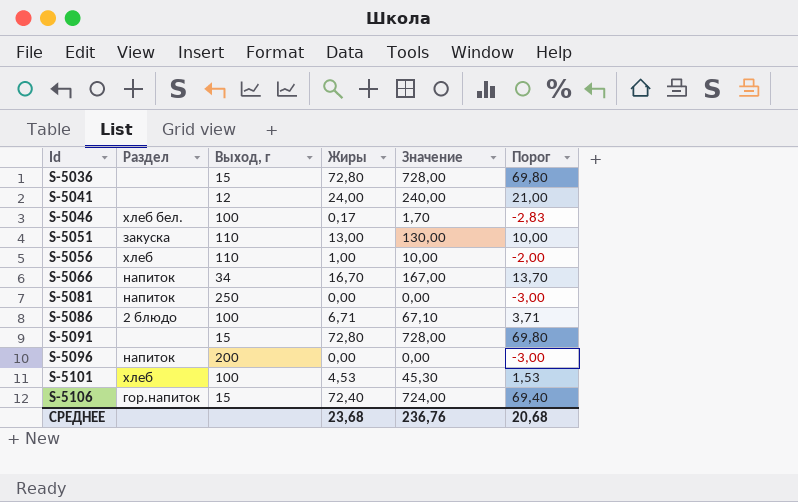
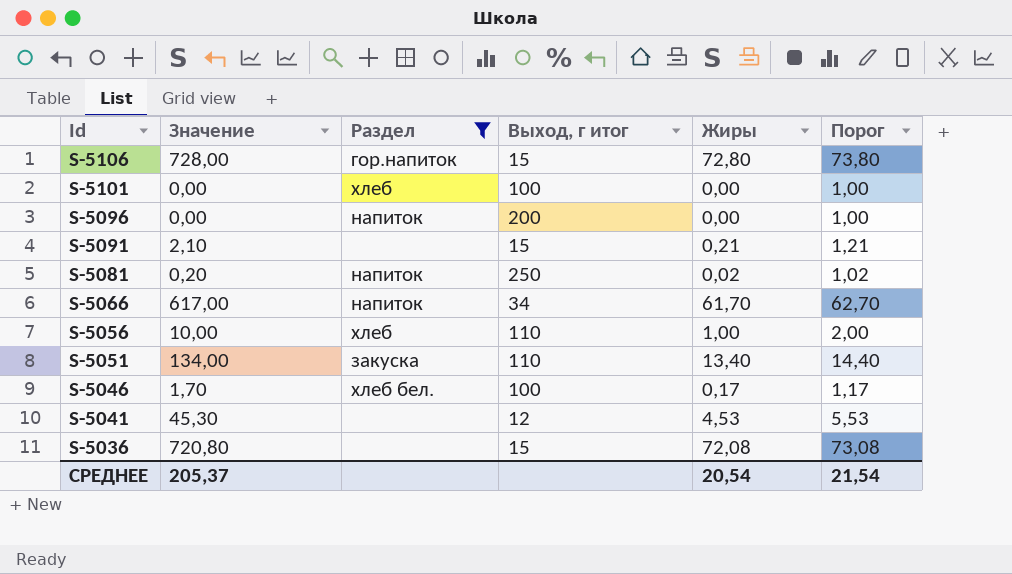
filter: none -> Раздел != 2 блюдо
row order: Id ascending -> Id descending
column Значение | position: 5 -> 2
column name: Выход, г -> Выход, г итог
column Порог | formula: [Жиры] - 3 -> [Жиры] + 1
S-5106 | Значение: 724,00 -> 728,00
S-5106 | Жиры: 72,40 -> 72,80
S-5101 | Значение: 45,30 -> 0,00
S-5101 | Жиры: 4,53 -> 0,00
S-5091 | Значение: 728,00 -> 2,10
S-5091 | Жиры: 72,80 -> 0,21
S-5081 | Значение: 0,00 -> 0,20
S-5081 | Жиры: 0,00 -> 0,02
S-5066 | Значение: 167,00 -> 617,00
S-5066 | Жиры: 16,70 -> 61,70
S-5051 | Значение: 130,00 -> 134,00
S-5051 | Жиры: 13,00 -> 13,40
S-5041 | Значение: 240,00 -> 45,30
S-5041 | Жиры: 24,00 -> 4,53
S-5036 | Значение: 728,00 -> 720,80
S-5036 | Жиры: 72,80 -> 72,08
СРЕДНЕЕ | Значение: 236,76 -> 205,37
СРЕДНЕЕ | Жиры: 23,68 -> 20,54
СРЕДНЕЕ | Порог: 20,68 -> 21,54

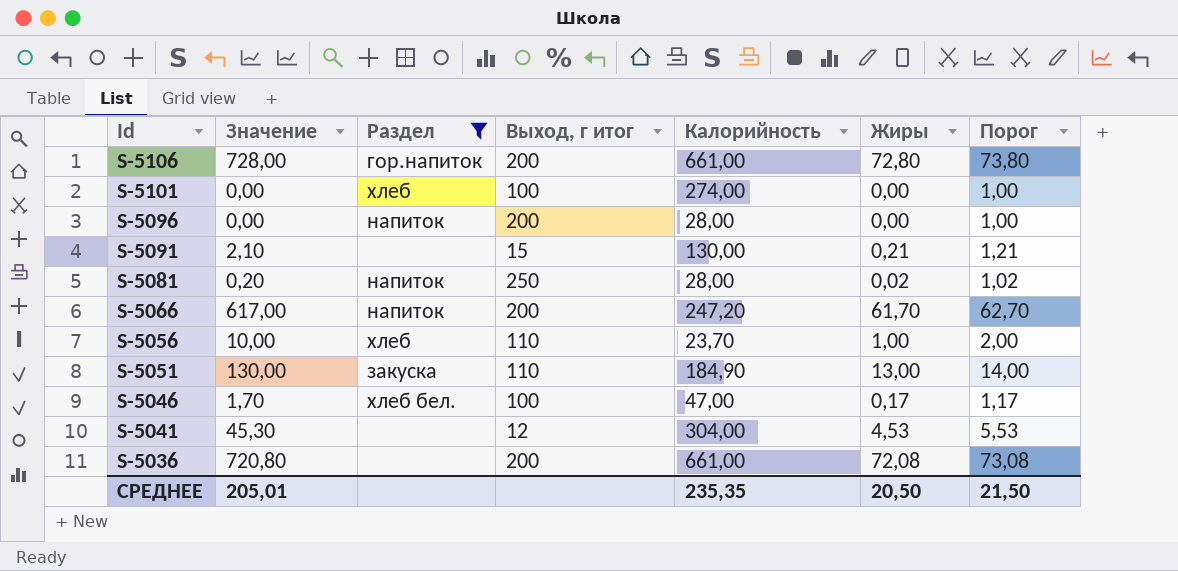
column Калорийность | position: none -> 5
S-5106 | Выход, г итог: 15 -> 200
S-5066 | Выход, г итог: 34 -> 200
S-5051 | Значение: 134,00 -> 130,00
S-5051 | Жиры: 13,40 -> 13,00
S-5051 | Порог: 14,40 -> 14,00
S-5036 | Выход, г итог: 15 -> 200
СРЕДНЕЕ | Значение: 205,37 -> 205,01
СРЕДНЕЕ | Жиры: 20,54 -> 20,50
СРЕДНЕЕ | Порог: 21,54 -> 21,50

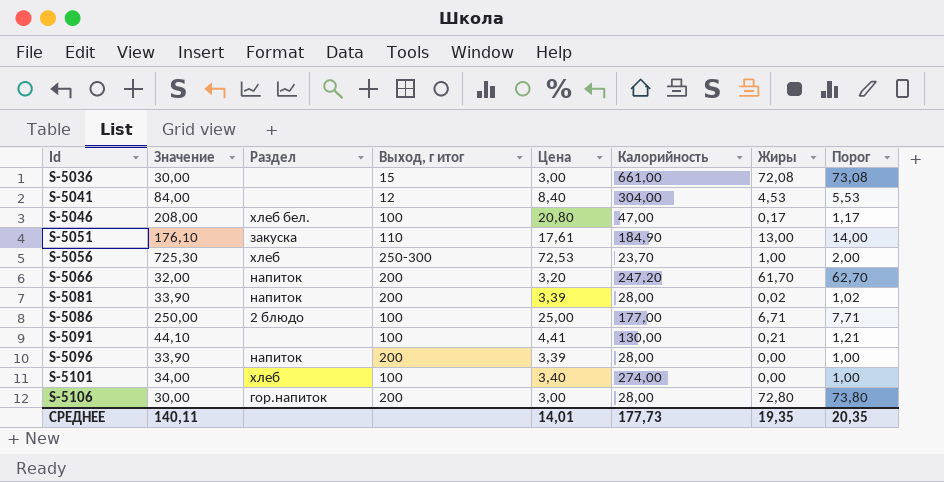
filter: Раздел != 2 блюдо -> none
row order: Id descending -> Id ascending
column Значение | formula: [Жиры] * 10 -> [Цена] * 10
column Цена | position: none -> 5
S-5036 | Выход, г итог: 200 -> 15
S-5056 | Выход, г итог: 110 -> 250-300
S-5081 | Выход, г итог: 250 -> 200
S-5091 | Выход, г итог: 15 -> 100
S-5106 | Калорийность: 661,00 -> 28,00
СРЕДНЕЕ | Значение: 205,01 -> 140,11
СРЕДНЕЕ | Калорийность: 235,35 -> 177,73
СРЕДНЕЕ | Жиры: 20,50 -> 19,35
СРЕДНЕЕ | Порог: 21,50 -> 20,35

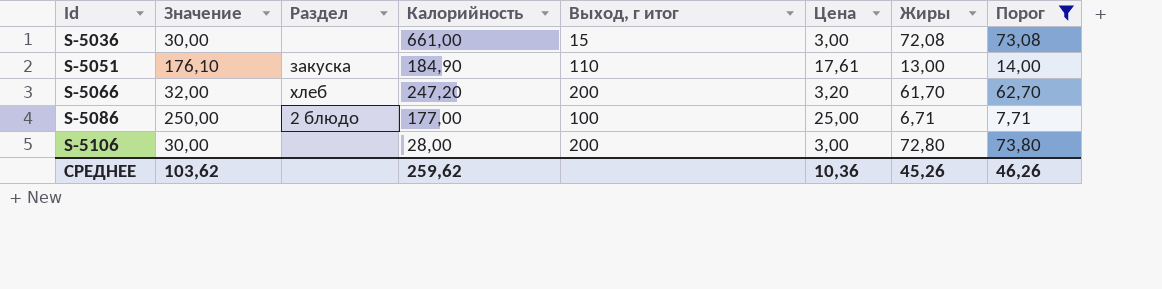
filter: none -> Порог >= 7,71
column Калорийность | position: 6 -> 4
S-5066 | Раздел: напиток -> хлеб
S-5106 | Раздел: гор.напиток -> none
СРЕДНЕЕ | Значение: 140,11 -> 103,62
СРЕДНЕЕ | Калорийность: 177,73 -> 259,62
СРЕДНЕЕ | Цена: 14,01 -> 10,36
СРЕДНЕЕ | Жиры: 19,35 -> 45,26
СРЕДНЕЕ | Порог: 20,35 -> 46,26

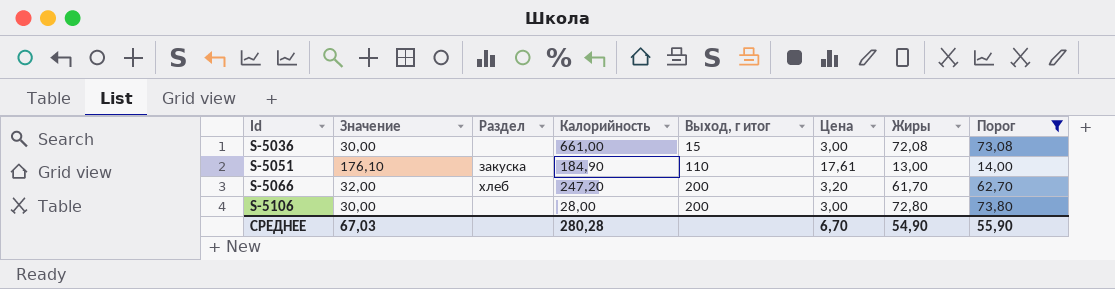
row S-5086: 250,00 | 2 блюдо | 177,00 | 100 | 25,00 | 6,71 | 7,71 -> none
СРЕДНЕЕ | Значение: 103,62 -> 67,03
СРЕДНЕЕ | Калорийность: 259,62 -> 280,28
СРЕДНЕЕ | Цена: 10,36 -> 6,70
СРЕДНЕЕ | Жиры: 45,26 -> 54,90
СРЕДНЕЕ | Порог: 46,26 -> 55,90

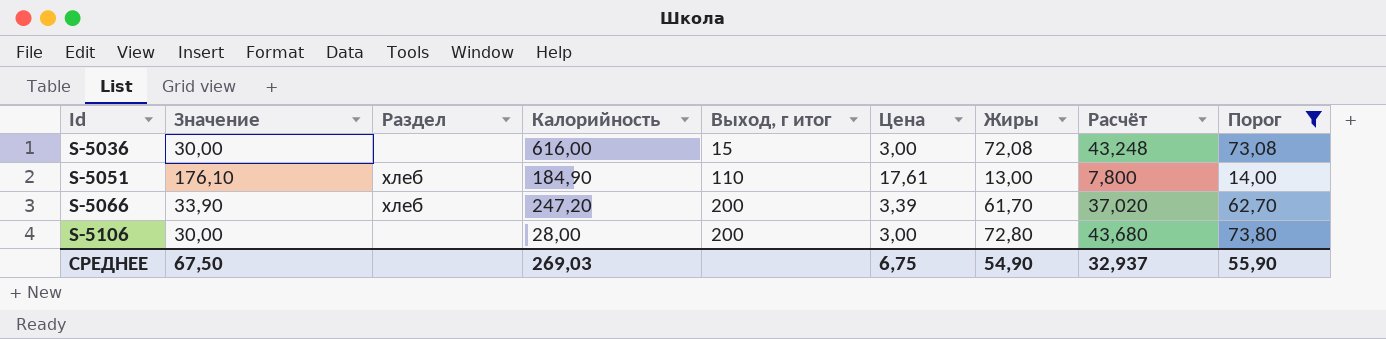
column Расчёт | formula: none -> [Жиры] * 0,6
S-5036 | Калорийность: 661,00 -> 616,00
S-5051 | Раздел: закуска -> хлеб
S-5066 | Значение: 32,00 -> 33,90
S-5066 | Цена: 3,20 -> 3,39
СРЕДНЕЕ | Значение: 67,03 -> 67,50
СРЕДНЕЕ | Калорийность: 280,28 -> 269,03
СРЕДНЕЕ | Цена: 6,70 -> 6,75

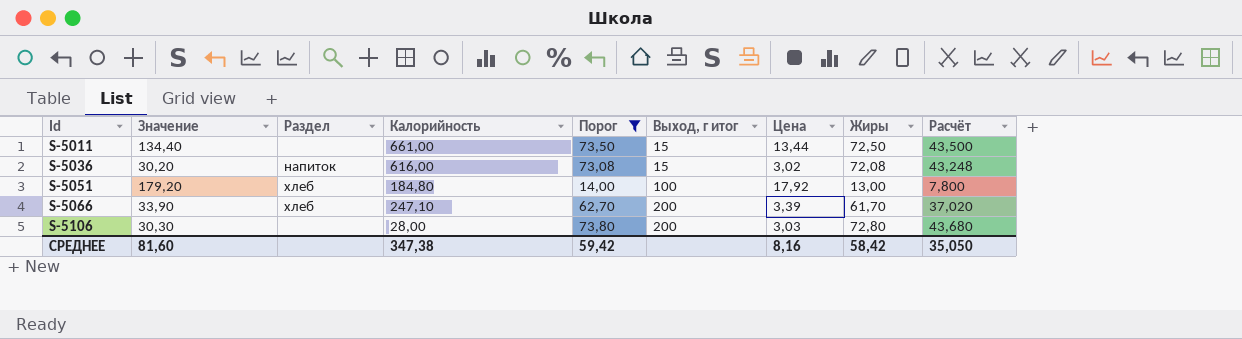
column Порог | position: 9 -> 5
row S-5011: none -> 134,40 | none | 661,00 | 73,50 | 15 | 13,44 | 72,50 | 43,500
S-5036 | Значение: 30,00 -> 30,20
S-5036 | Раздел: none -> напиток
S-5036 | Цена: 3,00 -> 3,02
S-5051 | Значение: 176,10 -> 179,20
S-5051 | Калорийность: 184,90 -> 184,80
S-5051 | Выход, г итог: 110 -> 100
S-5051 | Цена: 17,61 -> 17,92
S-5066 | Калорийность: 247,20 -> 247,10
S-5106 | Значение: 30,00 -> 30,30
S-5106 | Цена: 3,00 -> 3,03
СРЕДНЕЕ | Значение: 67,50 -> 81,60
СРЕДНЕЕ | Калорийность: 269,03 -> 347,38
СРЕДНЕЕ | Порог: 55,90 -> 59,42
СРЕДНЕЕ | Цена: 6,75 -> 8,16
СРЕДНЕЕ | Жиры: 54,90 -> 58,42
СРЕДНЕЕ | Расчёт: 32,937 -> 35,050

